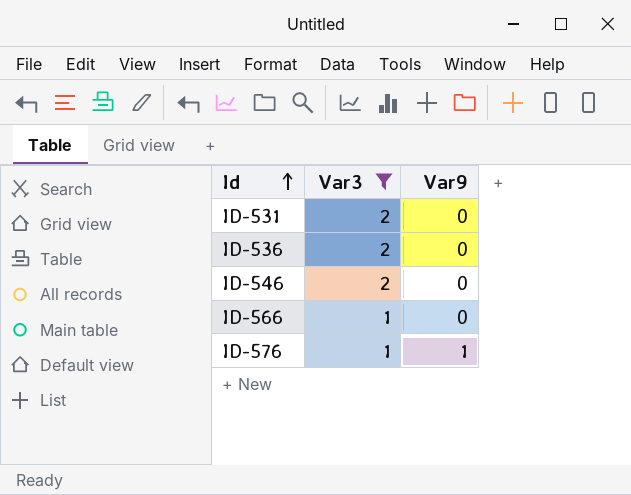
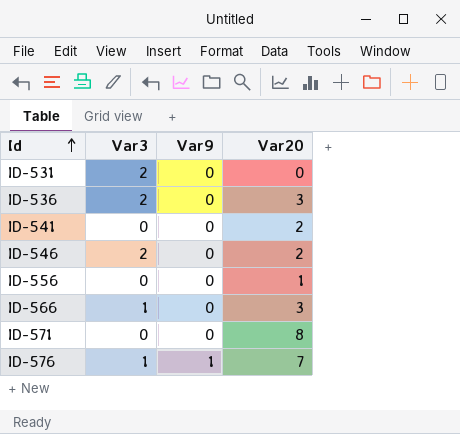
filter: Var3 != 0 -> none
column Var20 | position: none -> 4

